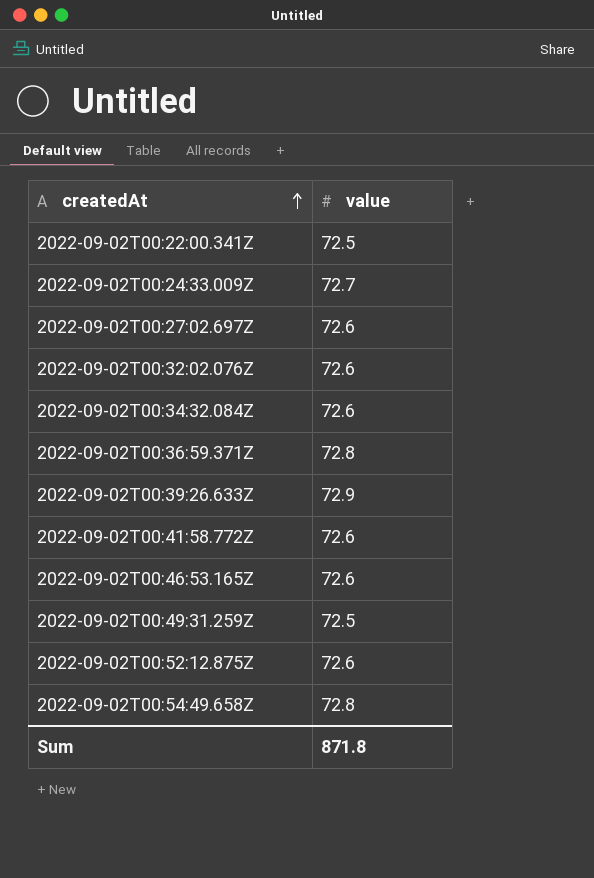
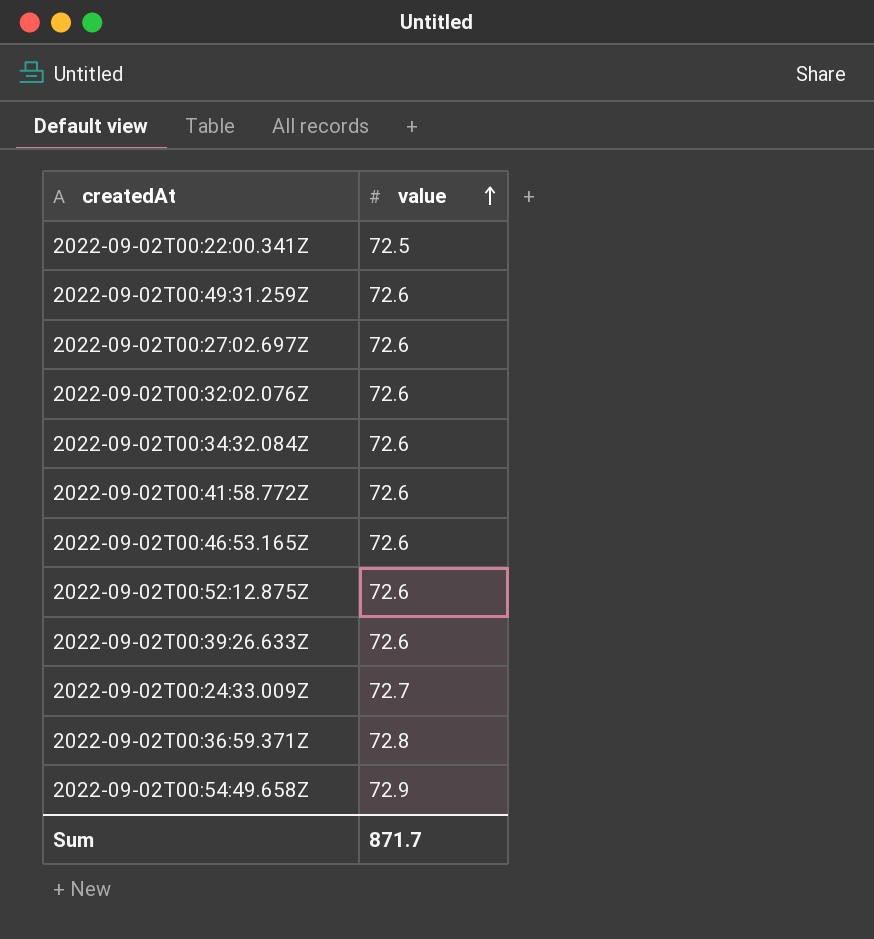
row order: createdAt ascending -> value ascending
2022-09-02T00:49:31.259Z | value: 72.5 -> 72.6
2022-09-02T00:39:26.633Z | value: 72.9 -> 72.6
2022-09-02T00:54:49.658Z | value: 72.8 -> 72.9
Sum | value: 871.8 -> 871.7

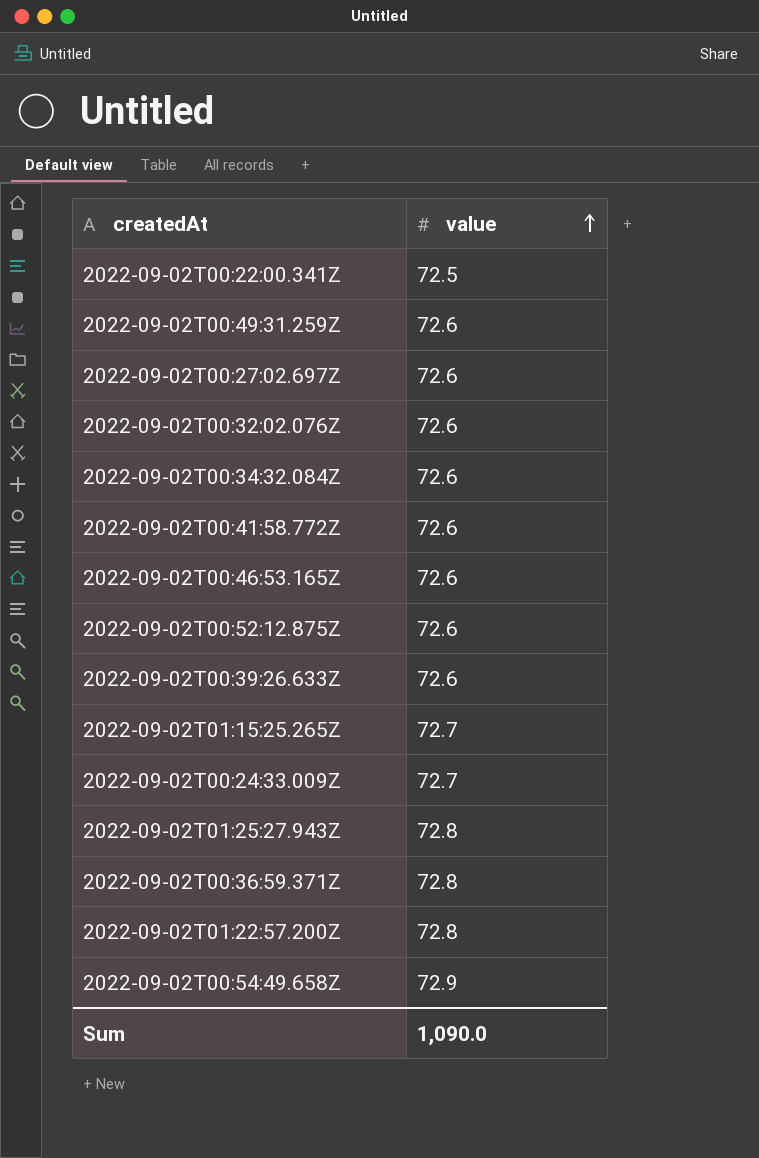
row 2022-09-02T01:15:25.265Z: none -> 72.7
row 2022-09-02T01:25:27.943Z: none -> 72.8
row 2022-09-02T01:22:57.200Z: none -> 72.8
Sum | value: 871.7 -> 1,090.0

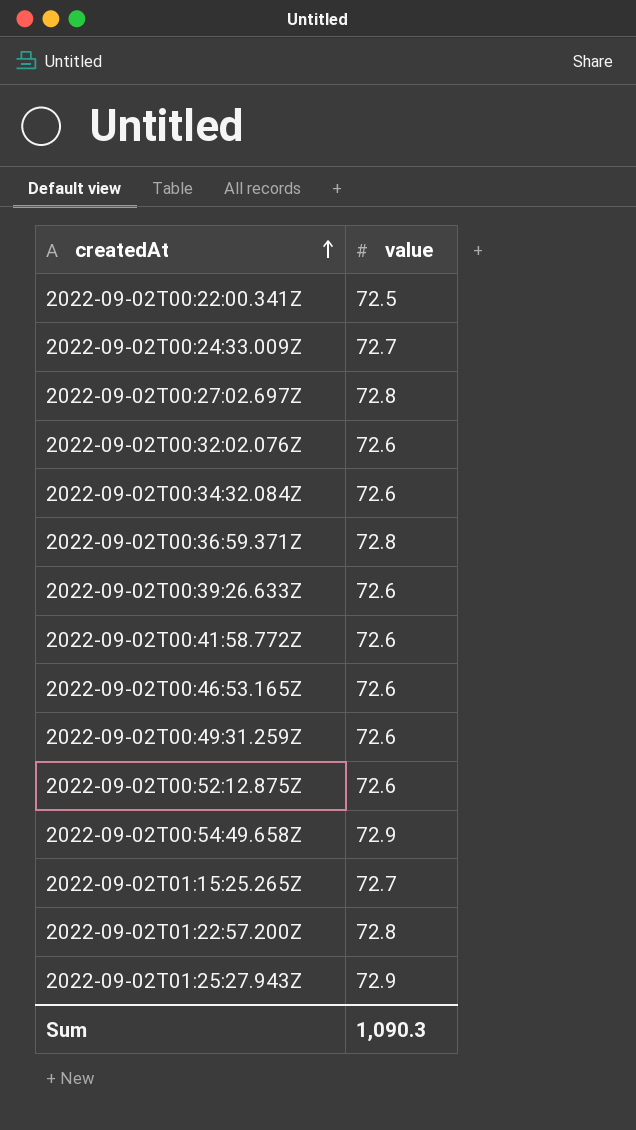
row order: value ascending -> createdAt ascending
2022-09-02T00:27:02.697Z | value: 72.6 -> 72.8
2022-09-02T01:25:27.943Z | value: 72.8 -> 72.9
Sum | value: 1,090.0 -> 1,090.3

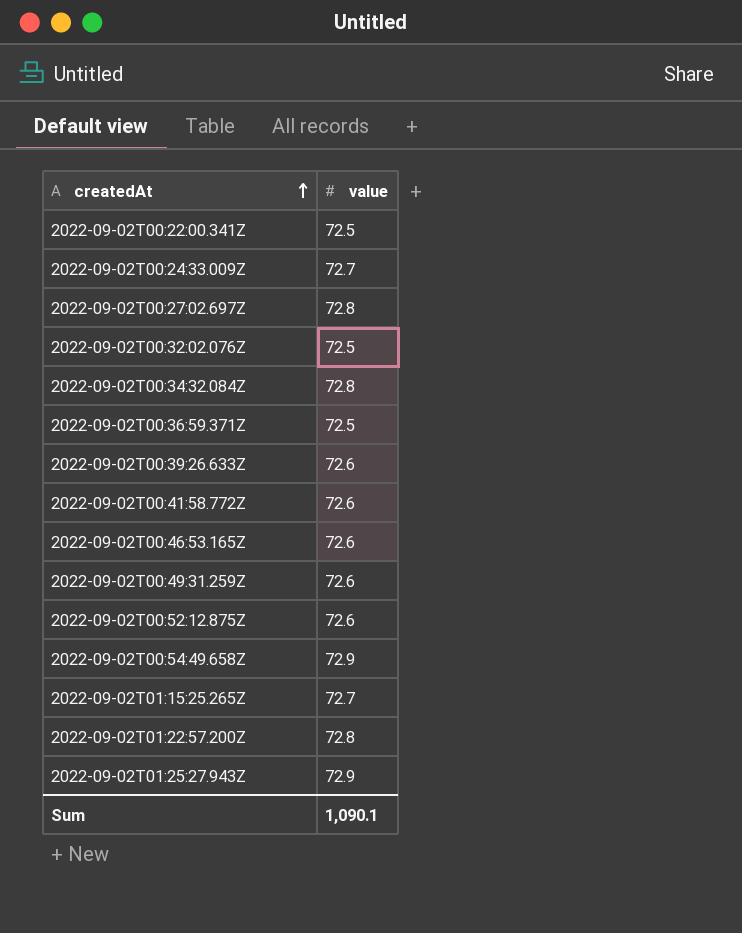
2022-09-02T00:32:02.076Z | value: 72.6 -> 72.5
2022-09-02T00:34:32.084Z | value: 72.6 -> 72.8
2022-09-02T00:36:59.371Z | value: 72.8 -> 72.5
Sum | value: 1,090.3 -> 1,090.1

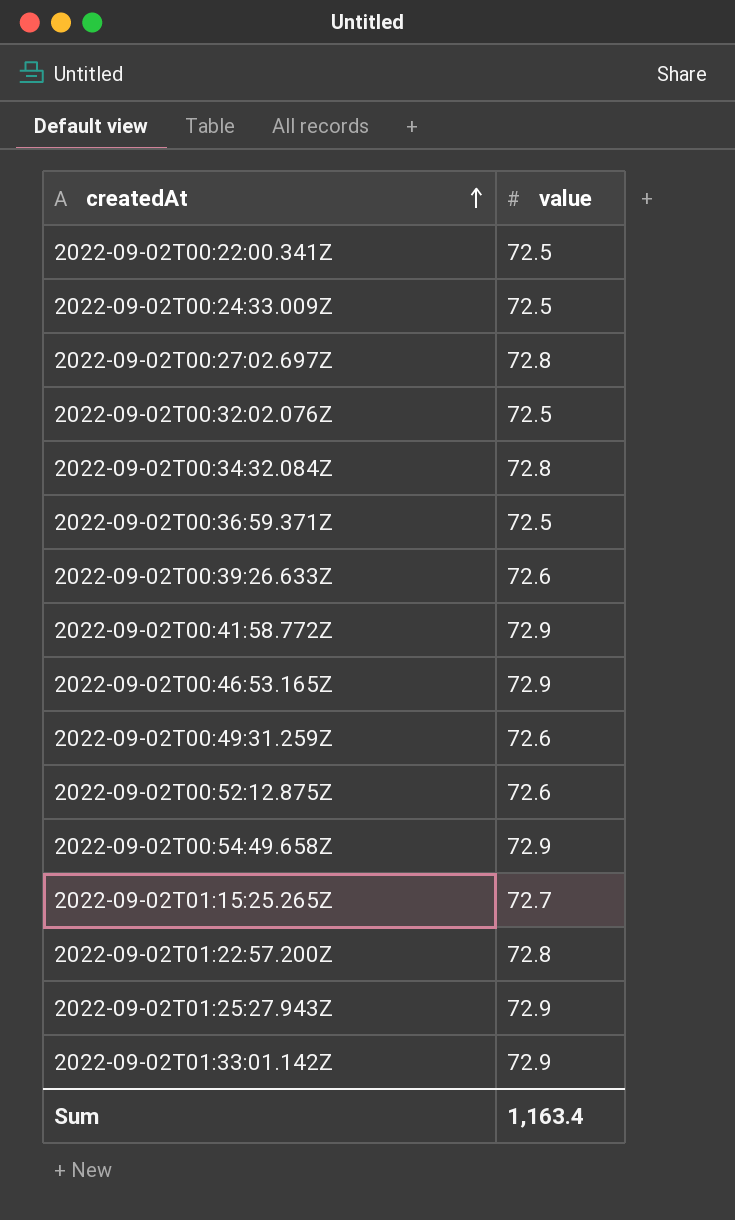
2022-09-02T00:24:33.009Z | value: 72.7 -> 72.5
2022-09-02T00:41:58.772Z | value: 72.6 -> 72.9
2022-09-02T00:46:53.165Z | value: 72.6 -> 72.9
row 2022-09-02T01:33:01.142Z: none -> 72.9
Sum | value: 1,090.1 -> 1,163.4

